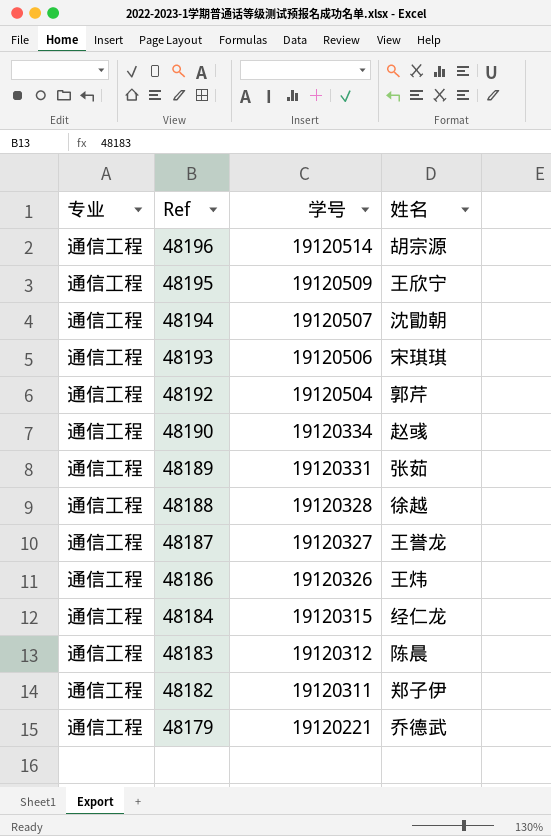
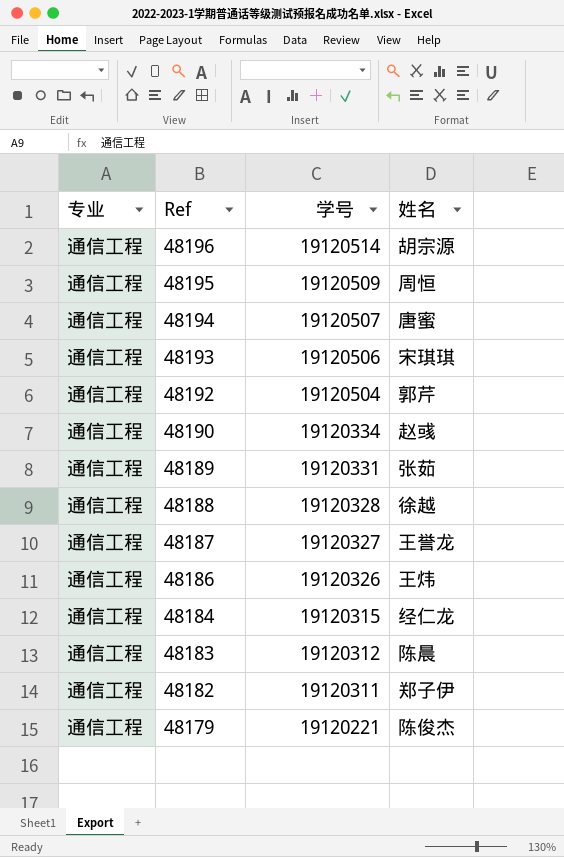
48195 | 姓名: 王欣宁 -> 周恒
48194 | 姓名: 沈勖朝 -> 唐蜜
48179 | 姓名: 乔德武 -> 陈俊杰

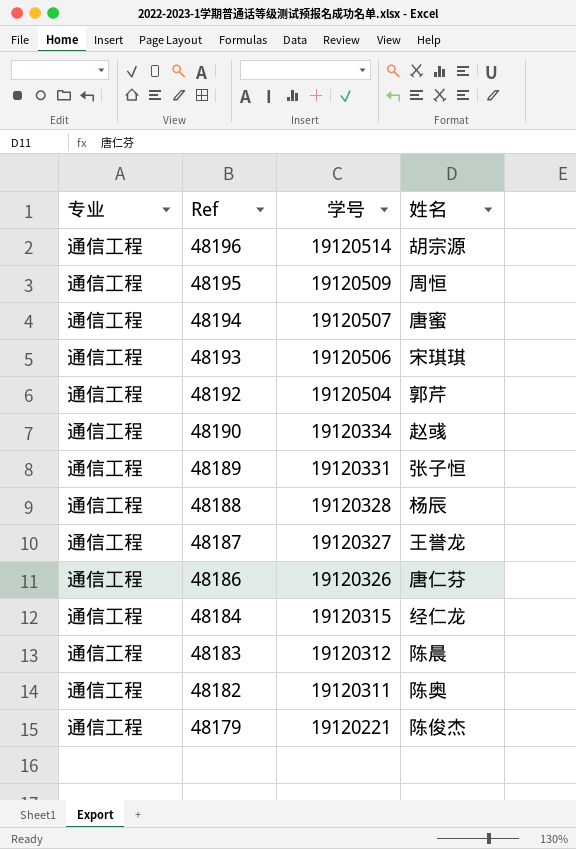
48189 | 姓名: 张茹 -> 张子恒
48188 | 姓名: 徐越 -> 杨辰
48186 | 姓名: 王炜 -> 唐仁芬
48182 | 姓名: 郑子伊 -> 陈奥

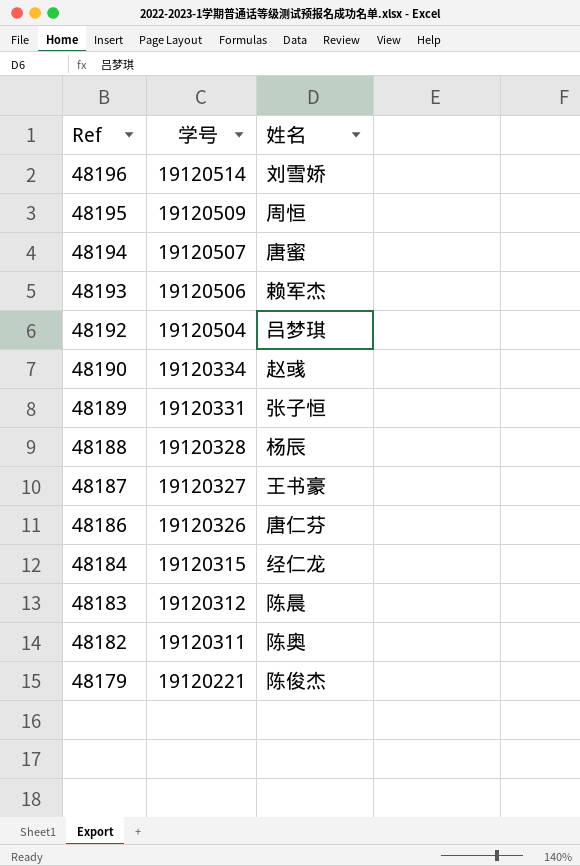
column 专业 | position: 1 -> none
48196 | 姓名: 胡宗源 -> 刘雪娇
48193 | 姓名: 宋琪琪 -> 赖军杰
48192 | 姓名: 郭芹 -> 吕梦琪
48187 | 姓名: 王誉龙 -> 王书豪

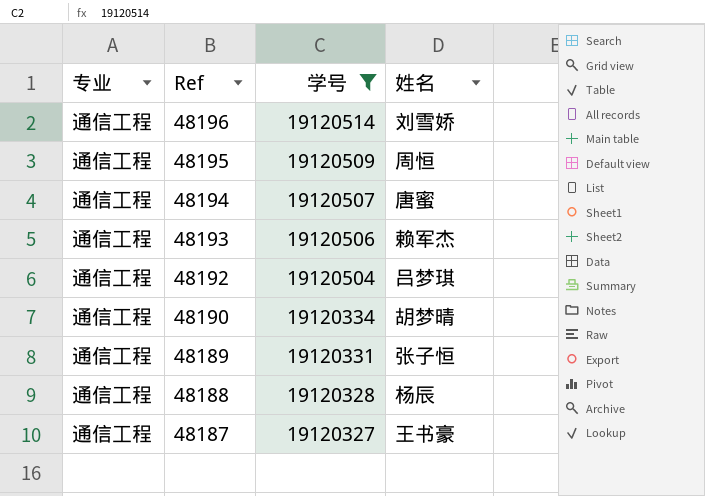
filter: none -> 学号 >= 19120327
column 专业 | position: none -> 1
48190 | 姓名: 赵彧 -> 胡梦晴

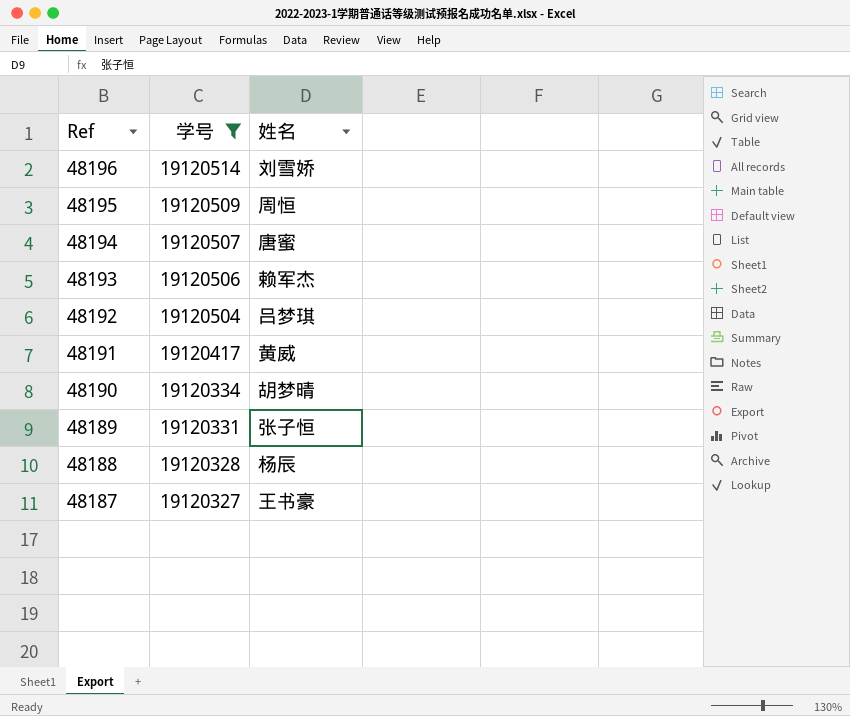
column 专业 | position: 1 -> none
row 48191: none -> 19120417 | 黄威

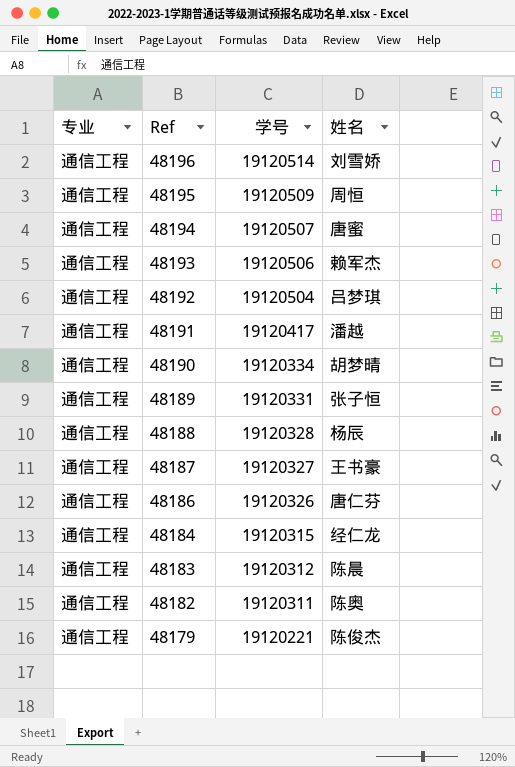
filter: 学号 >= 19120327 -> none
column 专业 | position: none -> 1
48191 | 姓名: 黄威 -> 潘越

